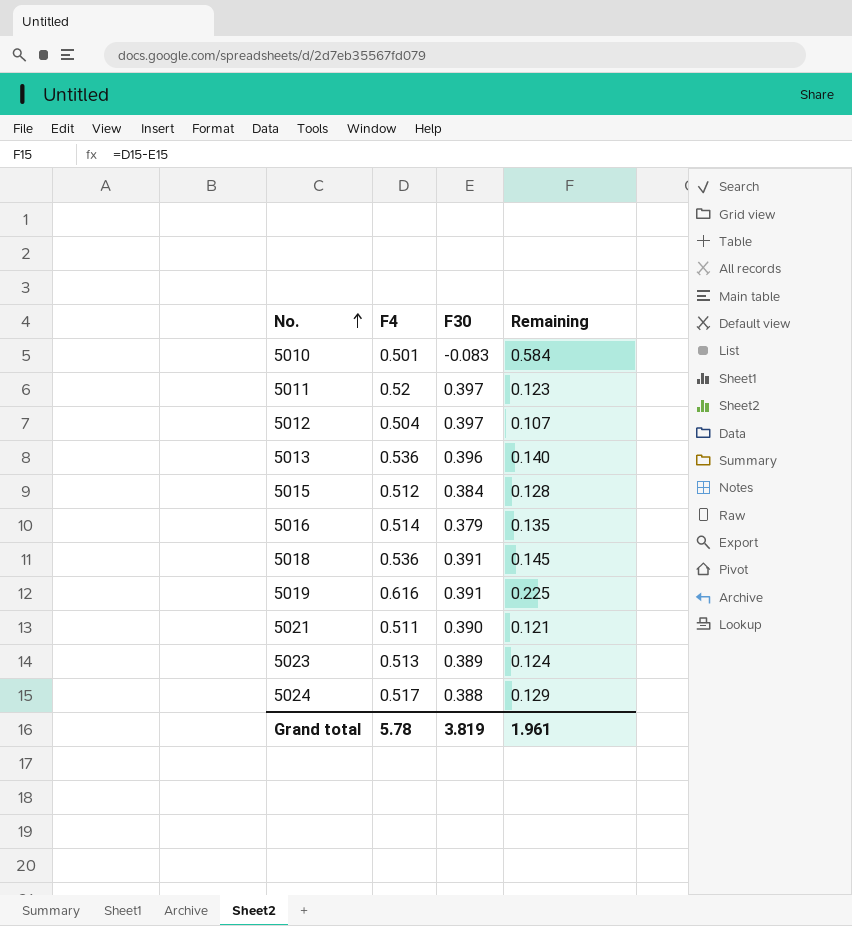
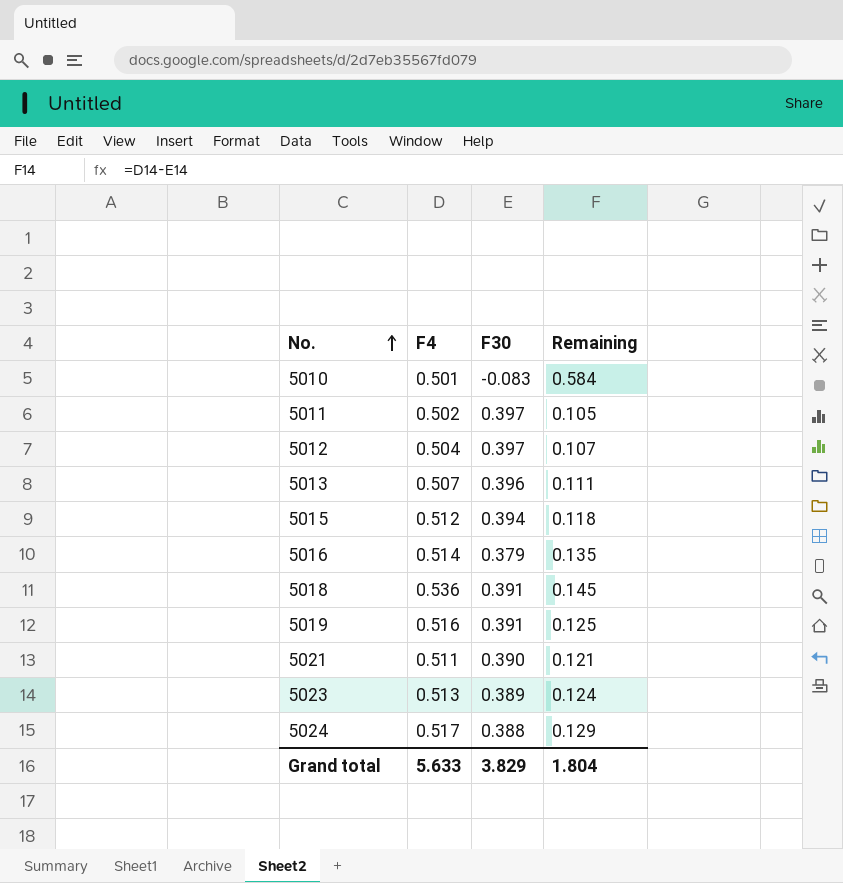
5011 | F4: 0.52 -> 0.502
5011 | Remaining: 0.123 -> 0.105
5013 | F4: 0.536 -> 0.507
5013 | Remaining: 0.140 -> 0.111
5015 | F30: 0.384 -> 0.394
5015 | Remaining: 0.128 -> 0.118
5019 | F4: 0.616 -> 0.516
5019 | Remaining: 0.225 -> 0.125
Grand total | F4: 5.78 -> 5.633
Grand total | F30: 3.819 -> 3.829
Grand total | Remaining: 1.961 -> 1.804

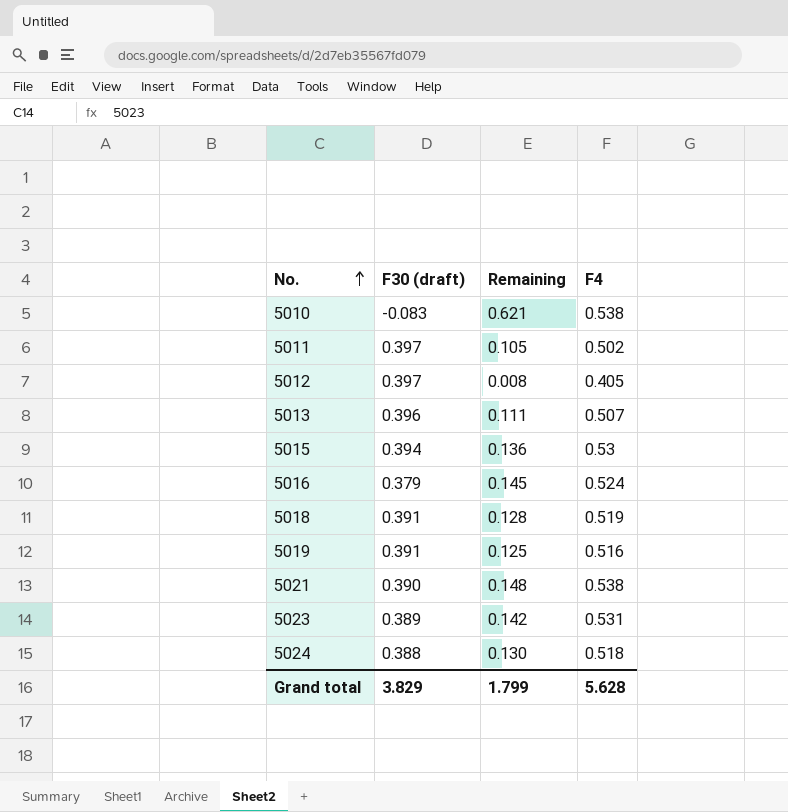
column name: F30 -> F30 (draft)
column F4 | position: 2 -> 4
5010 | Remaining: 0.584 -> 0.621
5010 | F4: 0.501 -> 0.538
5012 | Remaining: 0.107 -> 0.008
5012 | F4: 0.504 -> 0.405
5015 | Remaining: 0.118 -> 0.136
5015 | F4: 0.512 -> 0.53
5016 | Remaining: 0.135 -> 0.145
5016 | F4: 0.514 -> 0.524
5018 | Remaining: 0.145 -> 0.128
5018 | F4: 0.536 -> 0.519
5021 | Remaining: 0.121 -> 0.148
5021 | F4: 0.511 -> 0.538
5023 | Remaining: 0.124 -> 0.142
5023 | F4: 0.513 -> 0.531
5024 | Remaining: 0.129 -> 0.130
5024 | F4: 0.517 -> 0.518
Grand total | Remaining: 1.804 -> 1.799
Grand total | F4: 5.633 -> 5.628

